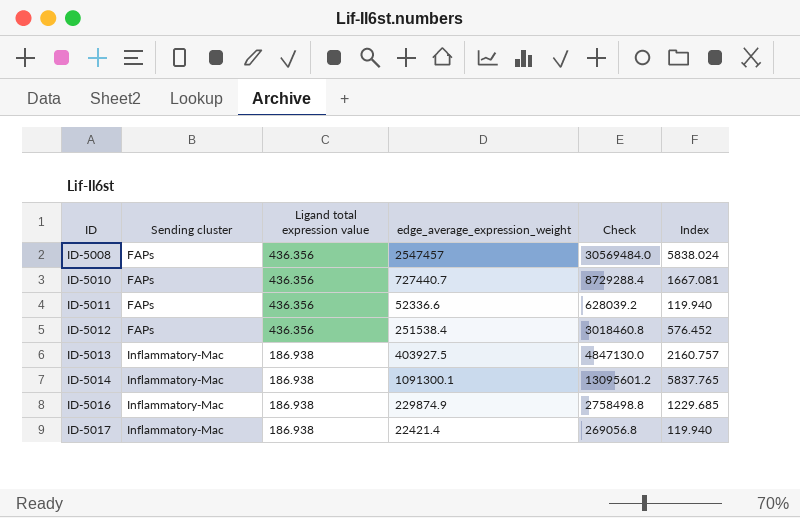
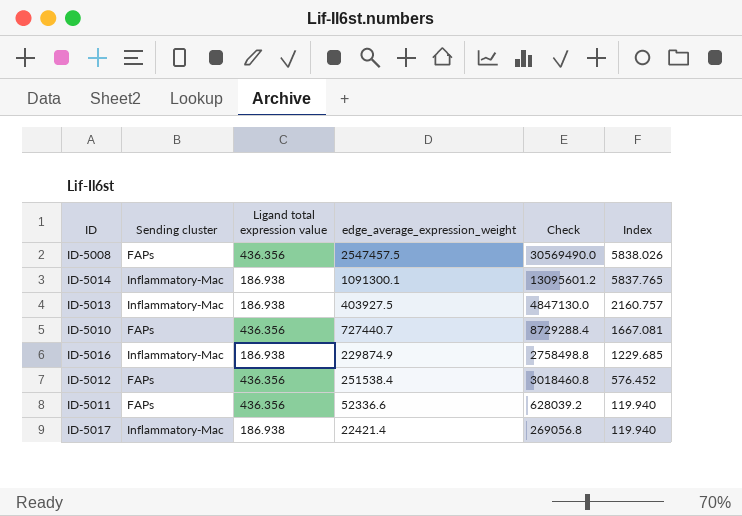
row order: ID ascending -> Index descending
ID-5008 | edge_average_expression_weight: 2547457 -> 2547457.5
ID-5008 | Check: 30569484.0 -> 30569490.0
ID-5008 | Index: 5838.024 -> 5838.026

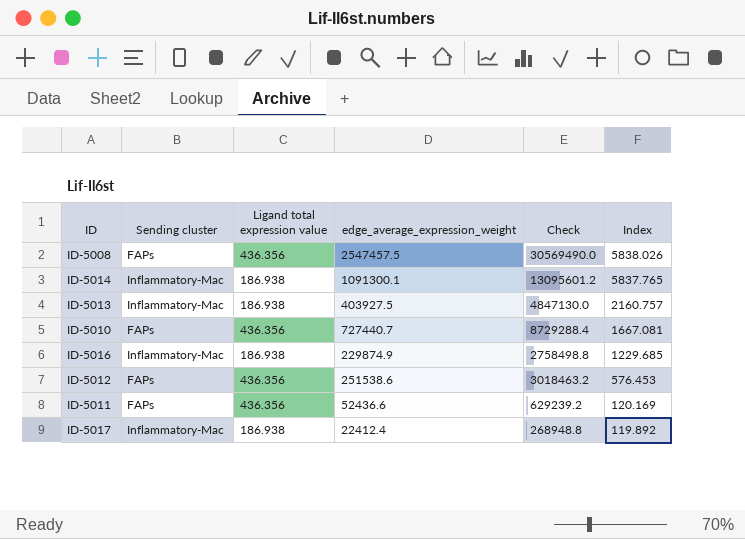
ID-5012 | edge_average_expression_weight: 251538.4 -> 251538.6
ID-5012 | Check: 3018460.8 -> 3018463.2
ID-5012 | Index: 576.452 -> 576.453
ID-5011 | edge_average_expression_weight: 52336.6 -> 52436.6
ID-5011 | Check: 628039.2 -> 629239.2
ID-5011 | Index: 119.940 -> 120.169
ID-5017 | edge_average_expression_weight: 22421.4 -> 22412.4
ID-5017 | Check: 269056.8 -> 268948.8
ID-5017 | Index: 119.940 -> 119.892

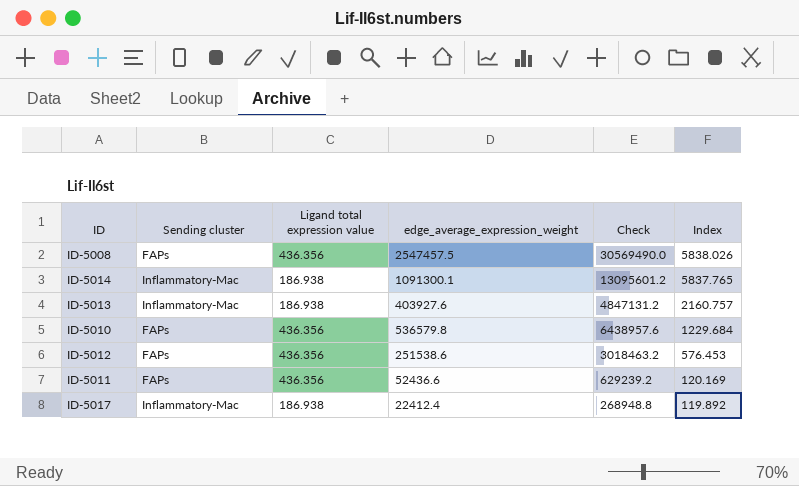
row ID-5016: Inflammatory-Mac | 186.938 | 229874.9 | 2758498.8 | 1229.685 -> none
ID-5013 | edge_average_expression_weight: 403927.5 -> 403927.6
ID-5013 | Check: 4847130.0 -> 4847131.2
ID-5010 | edge_average_expression_weight: 727440.7 -> 536579.8
ID-5010 | Check: 8729288.4 -> 6438957.6
ID-5010 | Index: 1667.081 -> 1229.684

